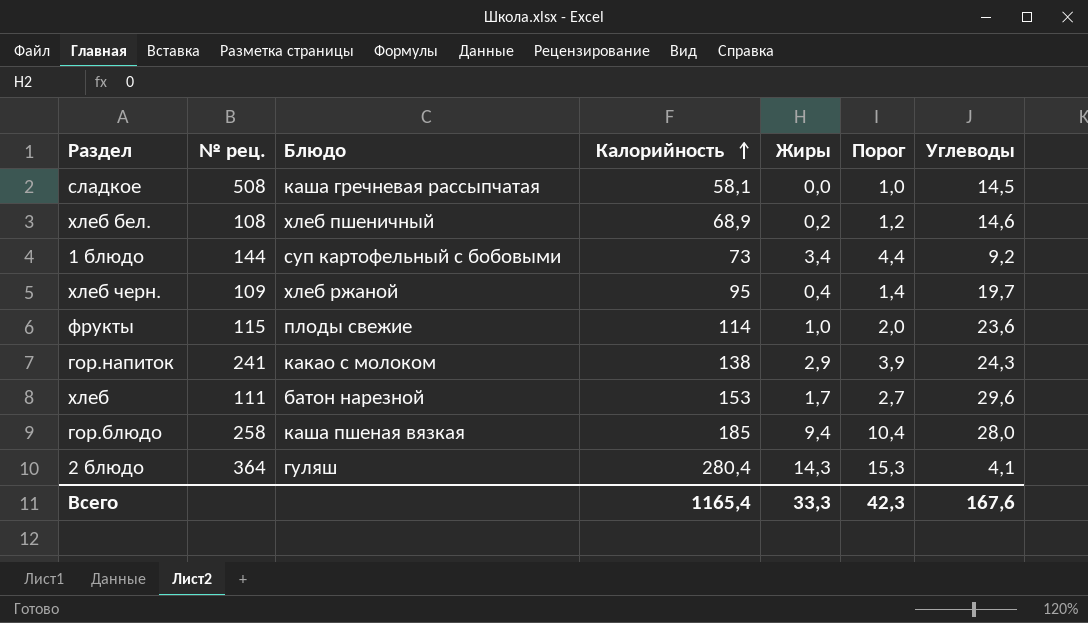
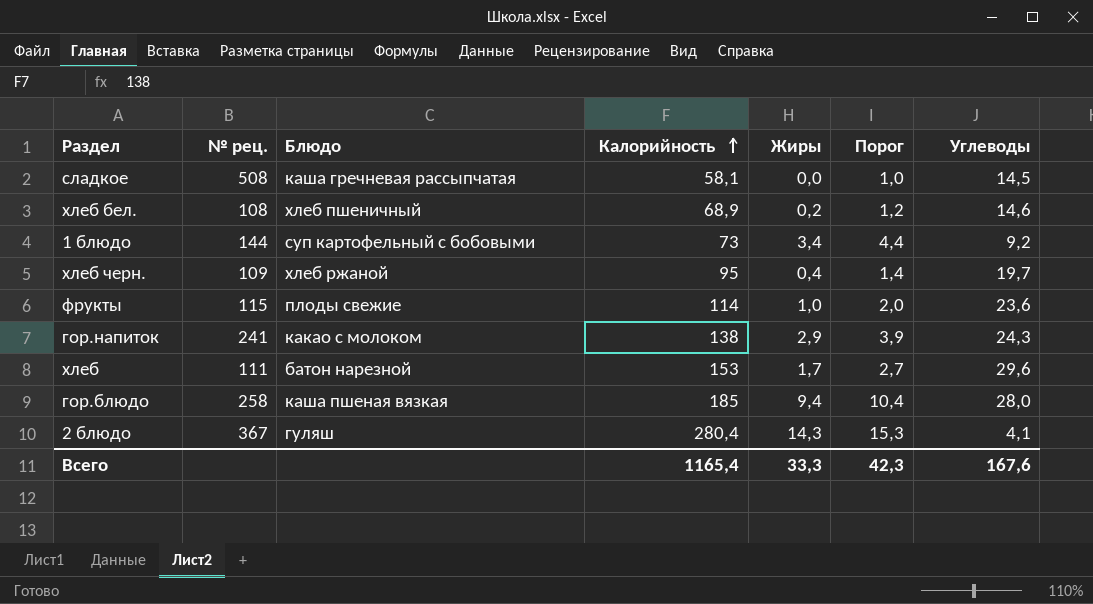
2 блюдо | № рец.: 364 -> 367

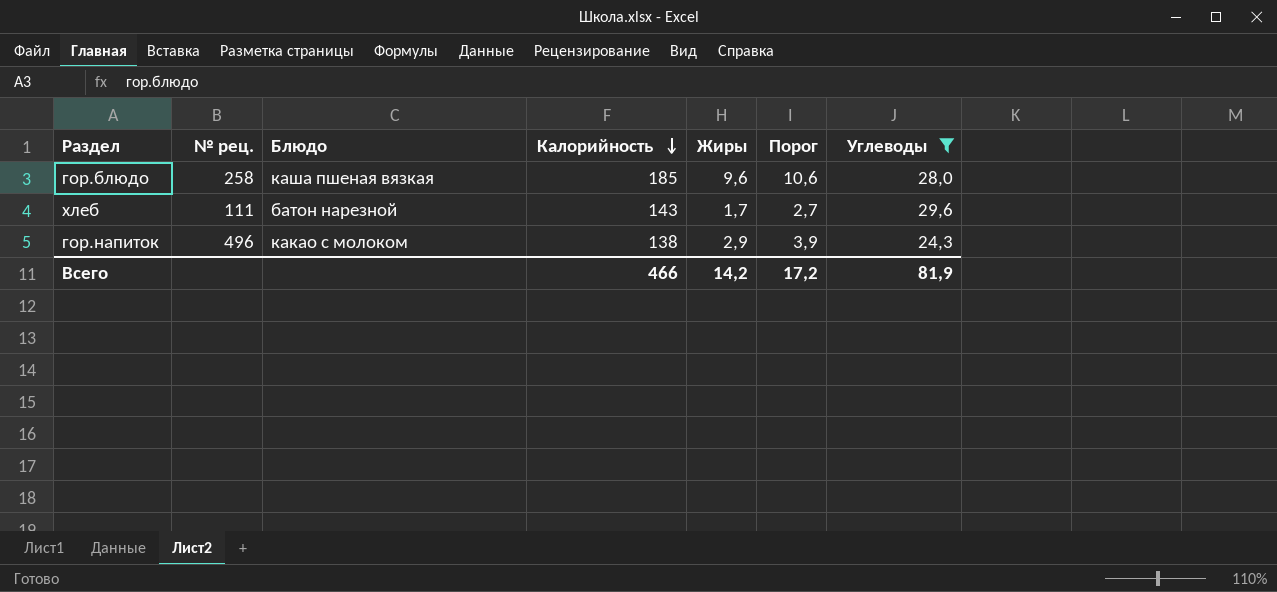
filter: none -> Углеводы >= 24,3
row order: Калорийность ascending -> Калорийность descending
гор.блюдо | Жиры: 9,4 -> 9,6
гор.блюдо | Порог: 10,4 -> 10,6
хлеб | Калорийность: 153 -> 143
гор.напиток | № рец.: 241 -> 496
Всего | Калорийность: 1165,4 -> 466
Всего | Жиры: 33,3 -> 14,2
Всего | Порог: 42,3 -> 17,2
Всего | Углеводы: 167,6 -> 81,9

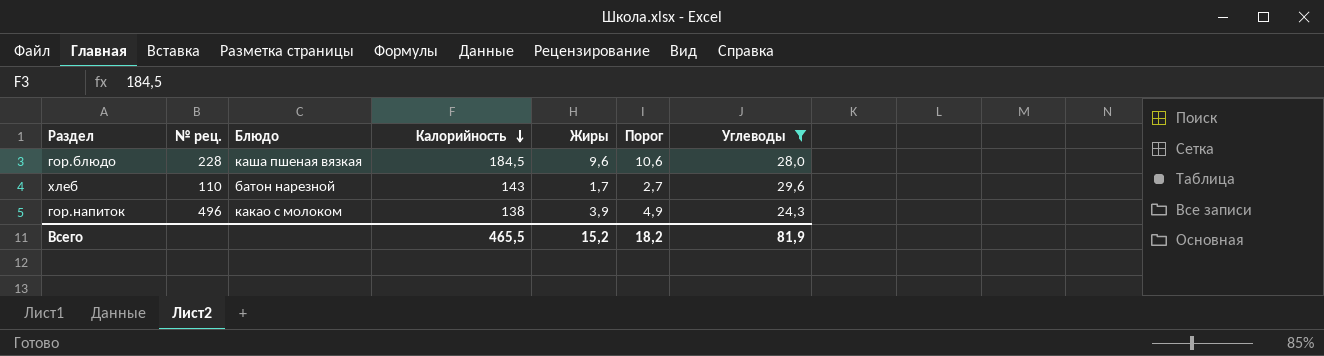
гор.блюдо | № рец.: 258 -> 228
гор.блюдо | Калорийность: 185 -> 184,5
хлеб | № рец.: 111 -> 110
гор.напиток | Жиры: 2,9 -> 3,9
гор.напиток | Порог: 3,9 -> 4,9
Всего | Калорийность: 466 -> 465,5
Всего | Жиры: 14,2 -> 15,2
Всего | Порог: 17,2 -> 18,2

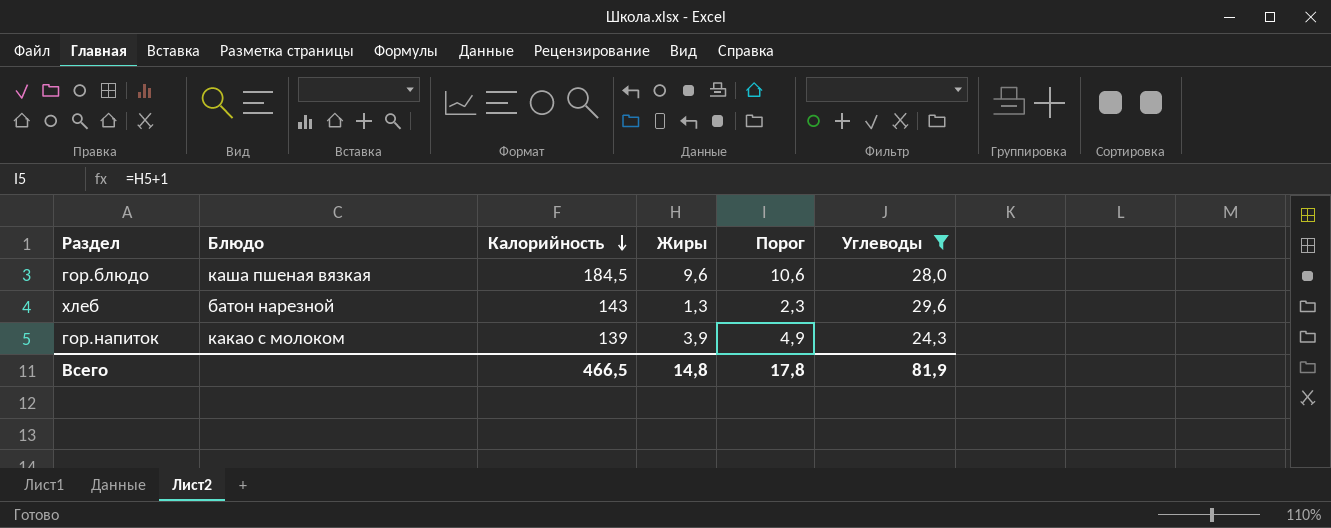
column № рец. | position: 2 -> none
хлеб | Жиры: 1,7 -> 1,3
хлеб | Порог: 2,7 -> 2,3
гор.напиток | Калорийность: 138 -> 139
Всего | Калорийность: 465,5 -> 466,5
Всего | Жиры: 15,2 -> 14,8
Всего | Порог: 18,2 -> 17,8

